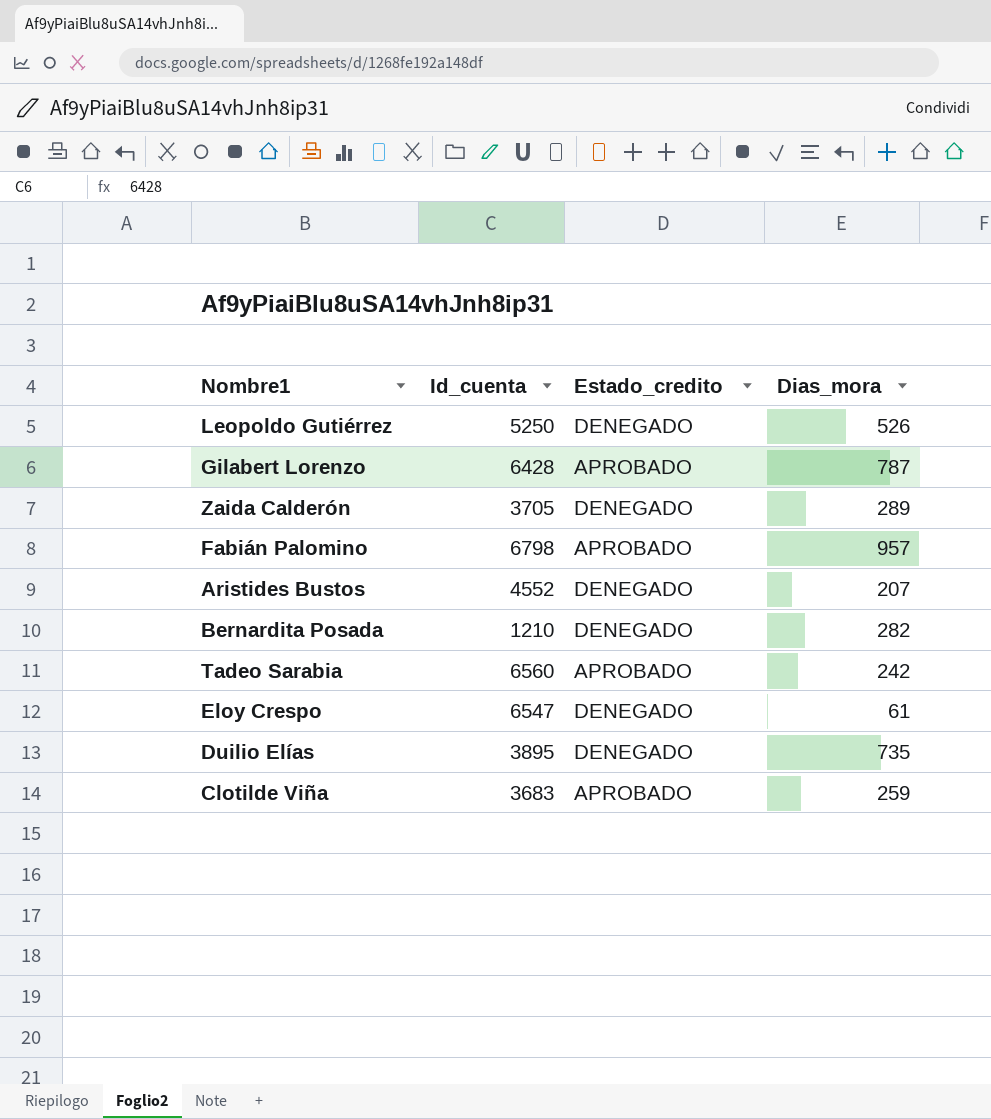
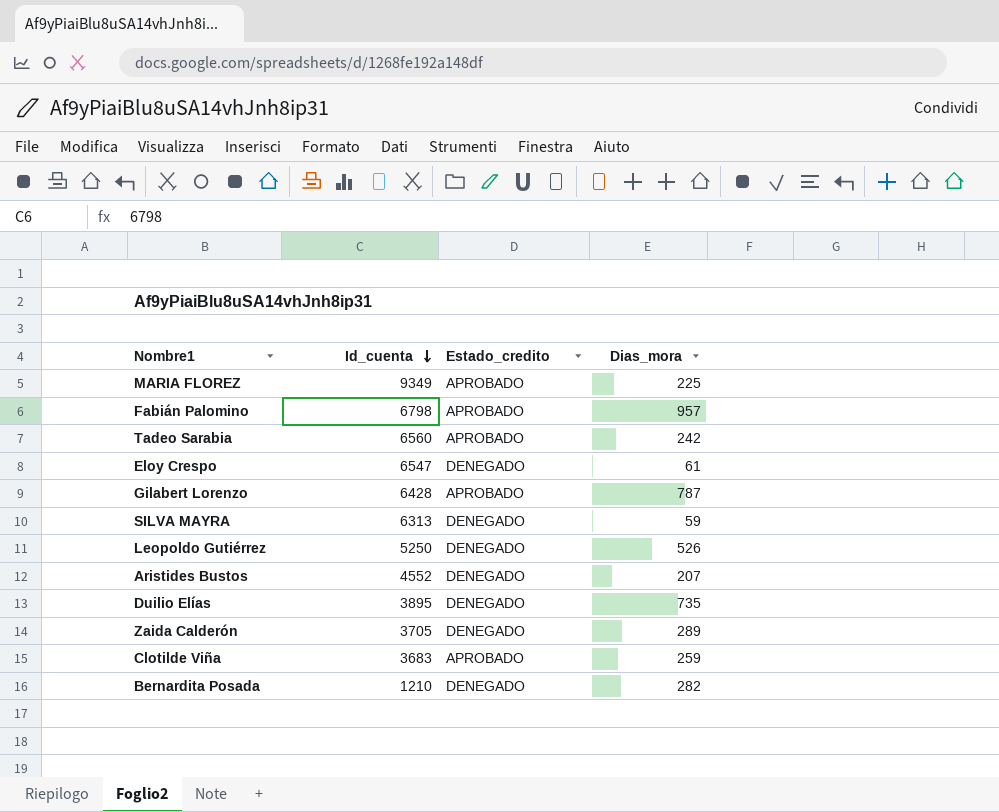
row order: none -> Id_cuenta descending
row MARIA FLOREZ: none -> 9349 | APROBADO | 225
row SILVA MAYRA: none -> 6313 | DENEGADO | 59

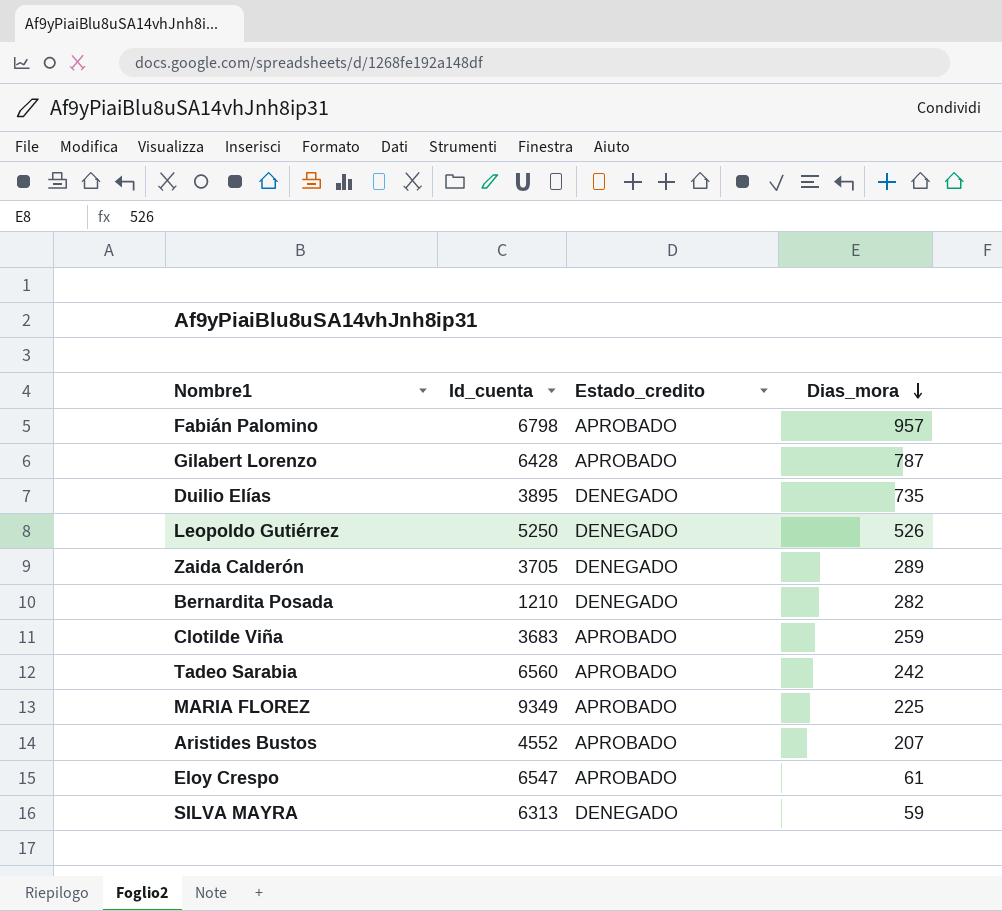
row order: Id_cuenta descending -> Dias_mora descending
Aristides Bustos | Estado_credito: DENEGADO -> APROBADO
Eloy Crespo | Estado_credito: DENEGADO -> APROBADO

